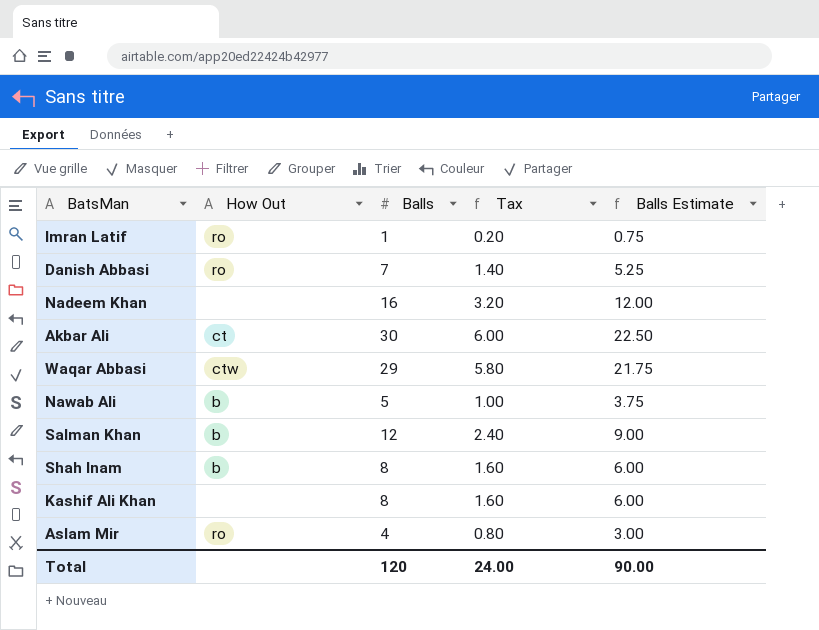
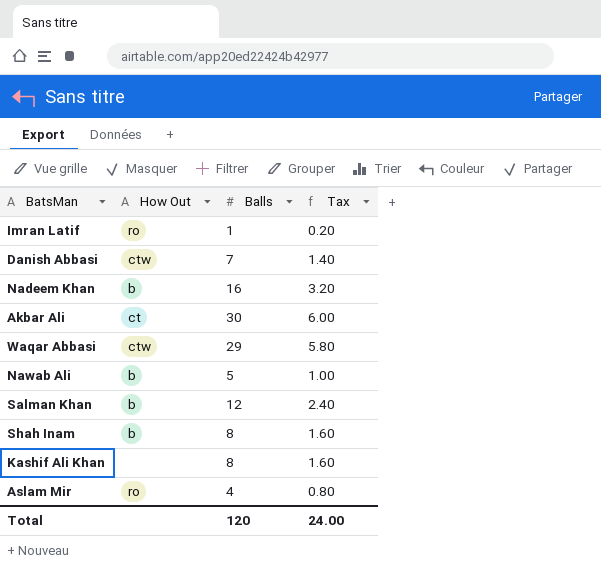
column Balls Estimate | formula: [Balls] * 0.75 -> none
Danish Abbasi | How Out: ro -> ctw
Nadeem Khan | How Out: none -> b

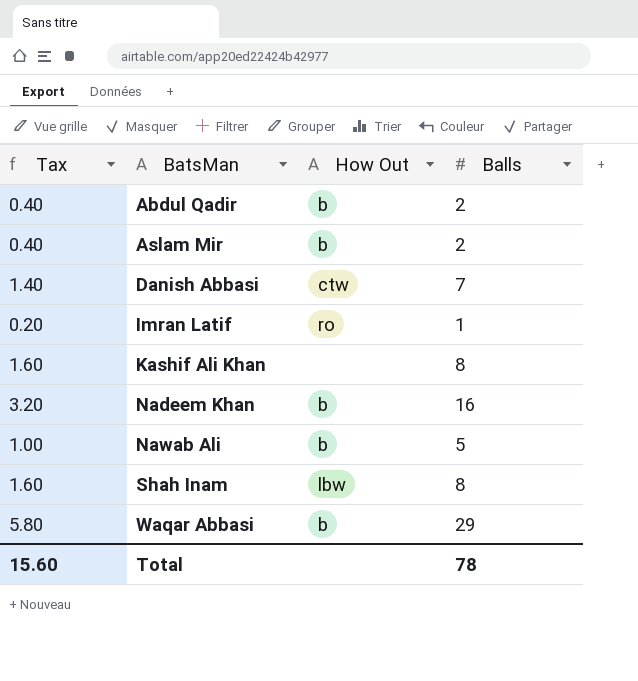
row order: none -> BatsMan ascending
column Tax | position: 4 -> 1
row Akbar Ali: ct | 30 | 6.00 -> none
row Salman Khan: b | 12 | 2.40 -> none
row Abdul Qadir: none -> 0.40 | b | 2
Aslam Mir | Tax: 0.80 -> 0.40
Aslam Mir | How Out: ro -> b
Aslam Mir | Balls: 4 -> 2
Shah Inam | How Out: b -> lbw
Waqar Abbasi | How Out: ctw -> b
Total | Tax: 24.00 -> 15.60
Total | Balls: 120 -> 78

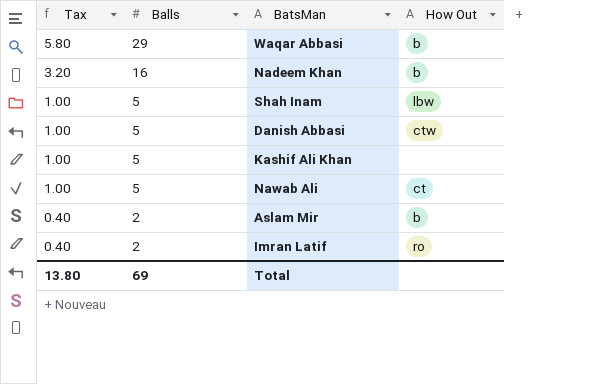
row order: BatsMan ascending -> Tax descending
column Balls | position: 4 -> 2
row Abdul Qadir: 0.40 | b | 2 -> none
Shah Inam | Tax: 1.60 -> 1.00
Shah Inam | Balls: 8 -> 5
Danish Abbasi | Tax: 1.40 -> 1.00
Danish Abbasi | Balls: 7 -> 5
Kashif Ali Khan | Tax: 1.60 -> 1.00
Kashif Ali Khan | Balls: 8 -> 5
Nawab Ali | How Out: b -> ct
Imran Latif | Tax: 0.20 -> 0.40
Imran Latif | Balls: 1 -> 2
Total | Tax: 15.60 -> 13.80
Total | Balls: 78 -> 69

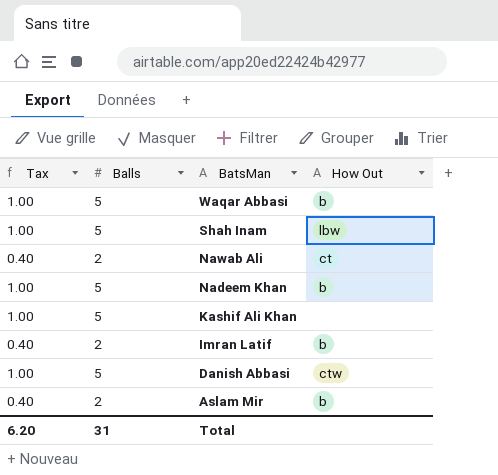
row order: Tax descending -> BatsMan descending
Waqar Abbasi | Tax: 5.80 -> 1.00
Waqar Abbasi | Balls: 29 -> 5
Nawab Ali | Tax: 1.00 -> 0.40
Nawab Ali | Balls: 5 -> 2
Nadeem Khan | Tax: 3.20 -> 1.00
Nadeem Khan | Balls: 16 -> 5
Imran Latif | How Out: ro -> b
Total | Tax: 13.80 -> 6.20
Total | Balls: 69 -> 31

